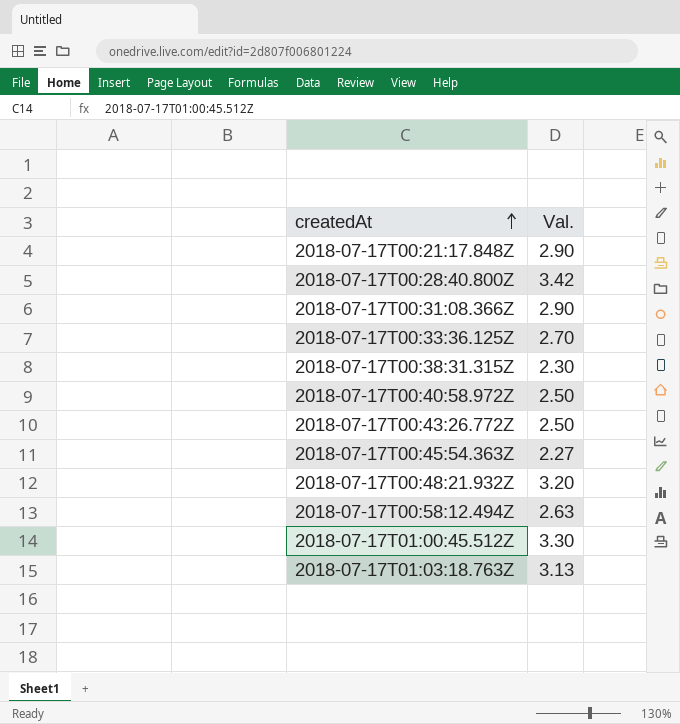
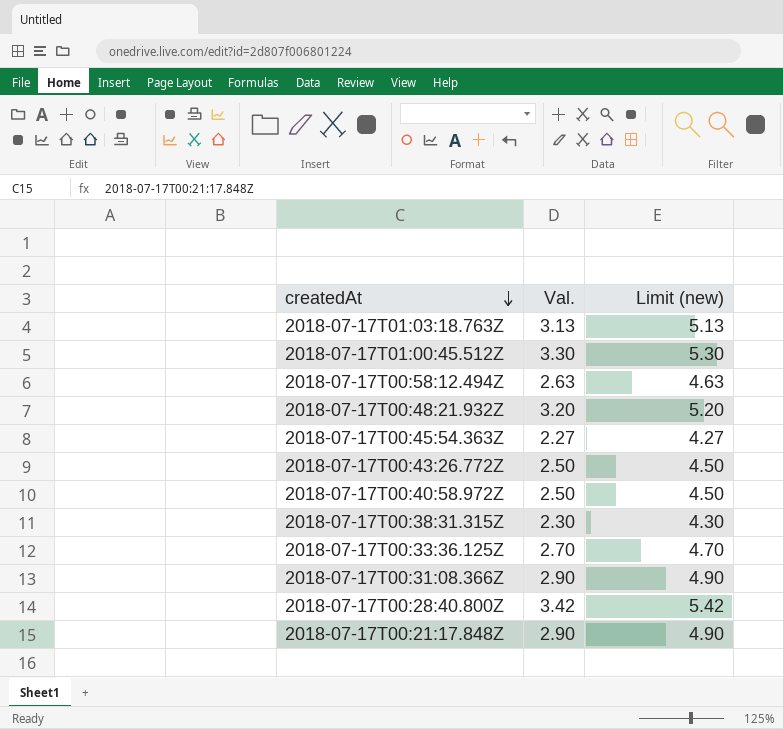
row order: createdAt ascending -> createdAt descending
column Limit (new) | formula: none -> [Val.] + 2

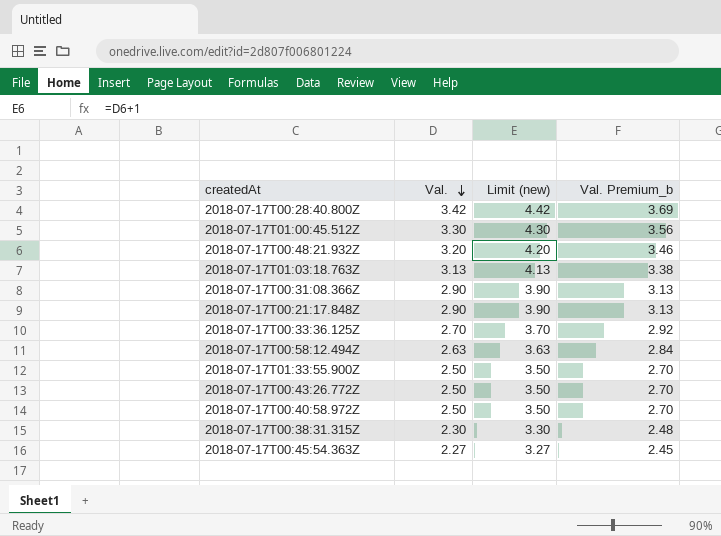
row order: createdAt descending -> Val. descending
column Limit (new) | formula: [Val.] + 2 -> [Val.] + 1
column Val. Premium_b | formula: none -> [Val.] * 1.08
row 2018-07-17T01:33:55.900Z: none -> 2.50 | 3.50 | 2.70

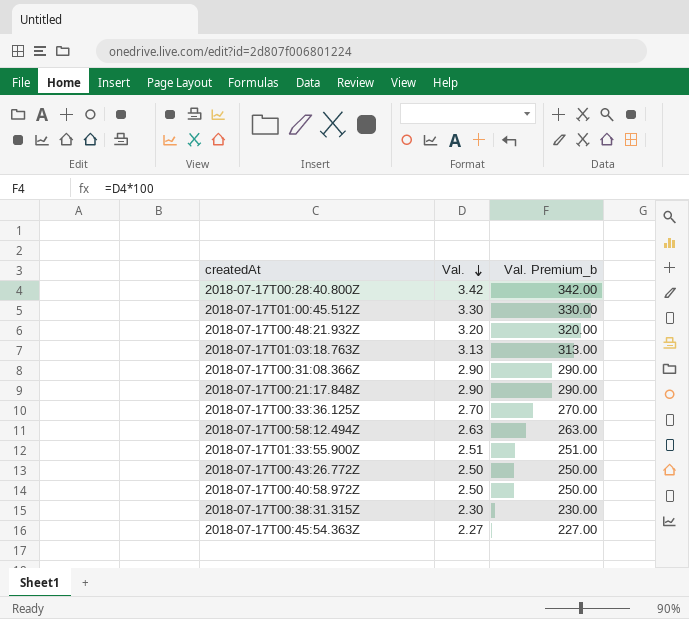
column Limit (new) | formula: [Val.] + 1 -> none
column Val. Premium_b | formula: [Val.] * 1.08 -> [Val.] * 100
2018-07-17T01:33:55.900Z | Val.: 2.50 -> 2.51

